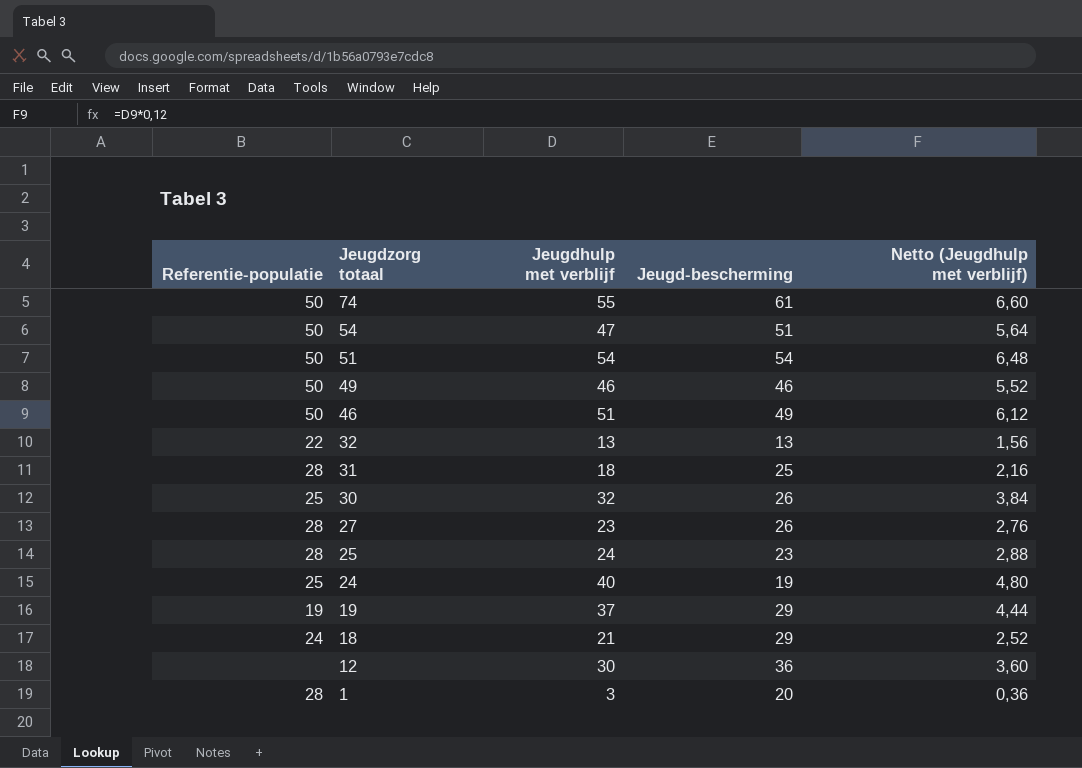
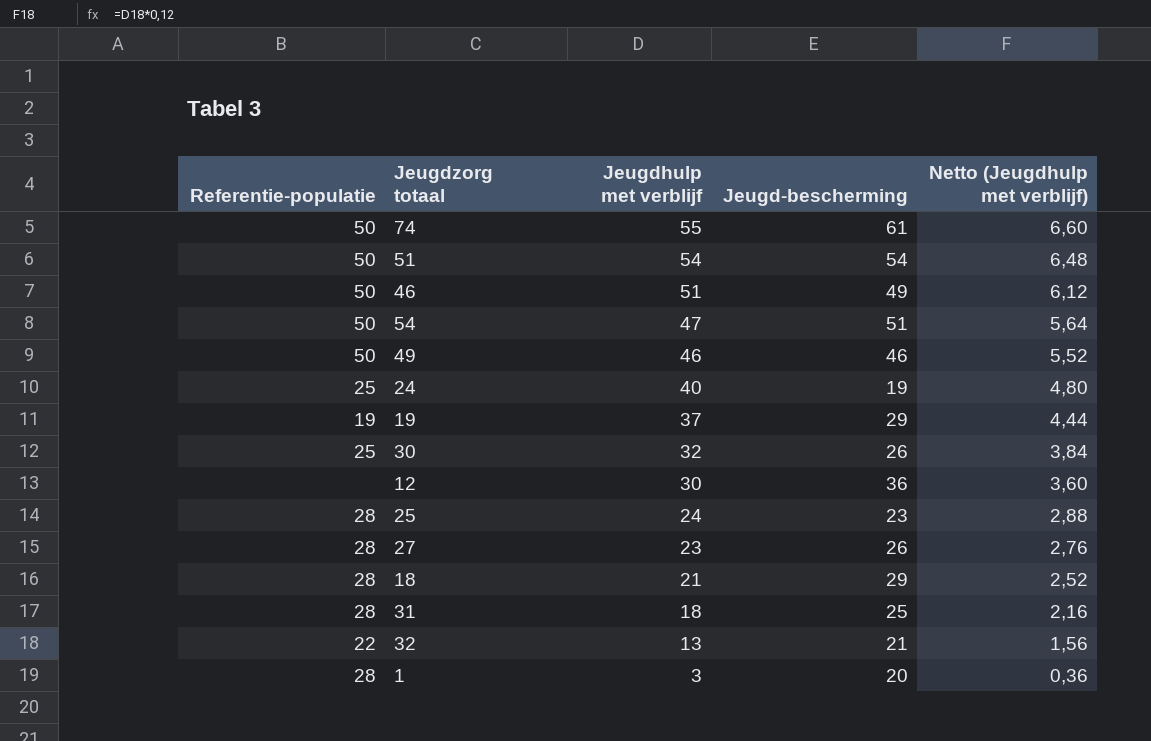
row order: Jeugdzorg totaal descending -> Jeugdhulp met verblijf descending
18 | Referentie-populatie: 24 -> 28
32 | Jeugd-bescherming: 13 -> 21

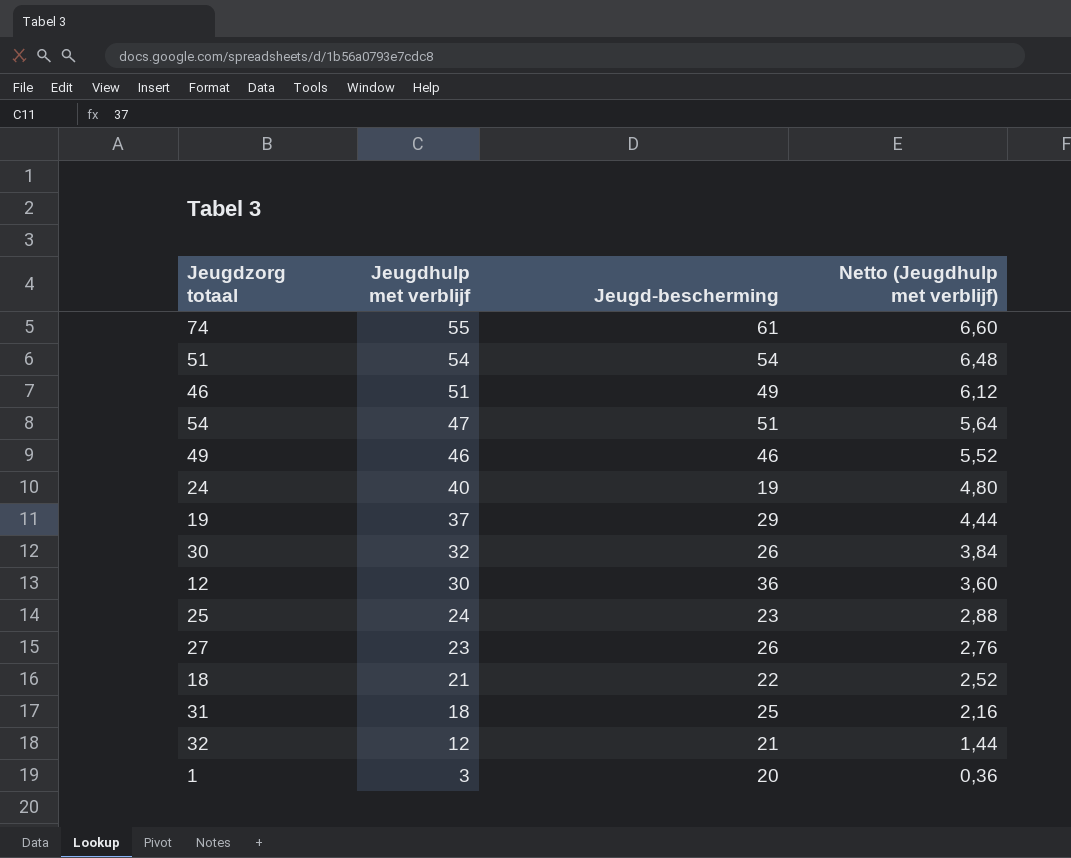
column Referentie-populatie | position: 1 -> none
18 | Jeugd-bescherming: 29 -> 22
32 | Jeugdhulp met verblijf: 13 -> 12
32 | Netto (Jeugdhulp met verblijf): 1,56 -> 1,44

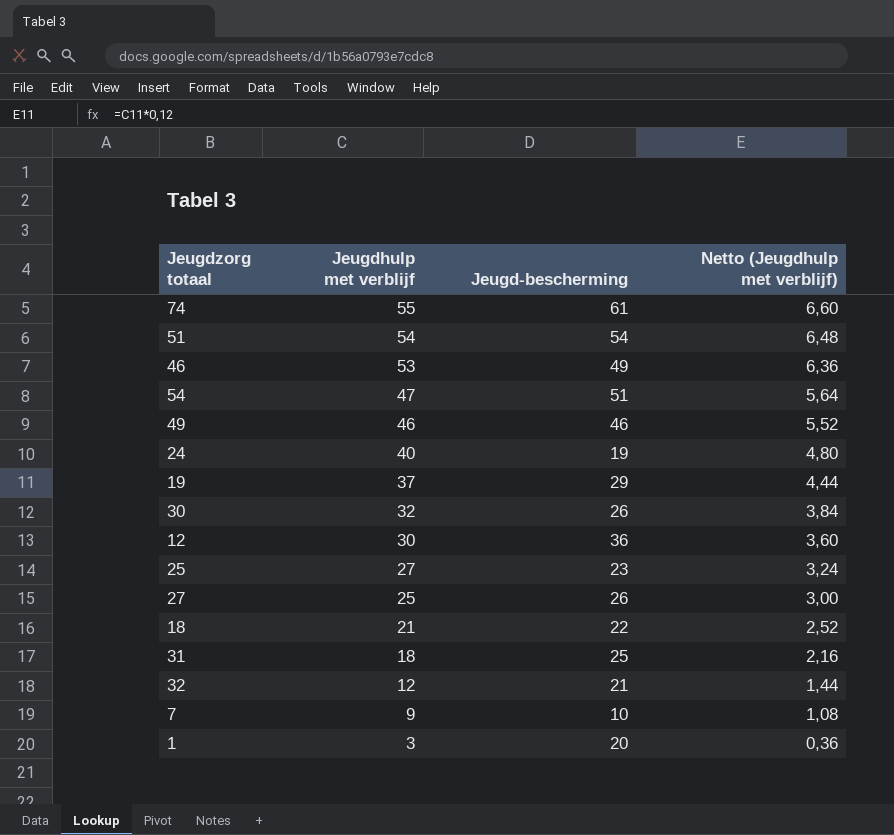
46 | Jeugdhulp met verblijf: 51 -> 53
46 | Netto (Jeugdhulp met verblijf): 6,12 -> 6,36
25 | Jeugdhulp met verblijf: 24 -> 27
25 | Netto (Jeugdhulp met verblijf): 2,88 -> 3,24
27 | Jeugdhulp met verblijf: 23 -> 25
27 | Netto (Jeugdhulp met verblijf): 2,76 -> 3,00
row 7: none -> 9 | 10 | 1,08

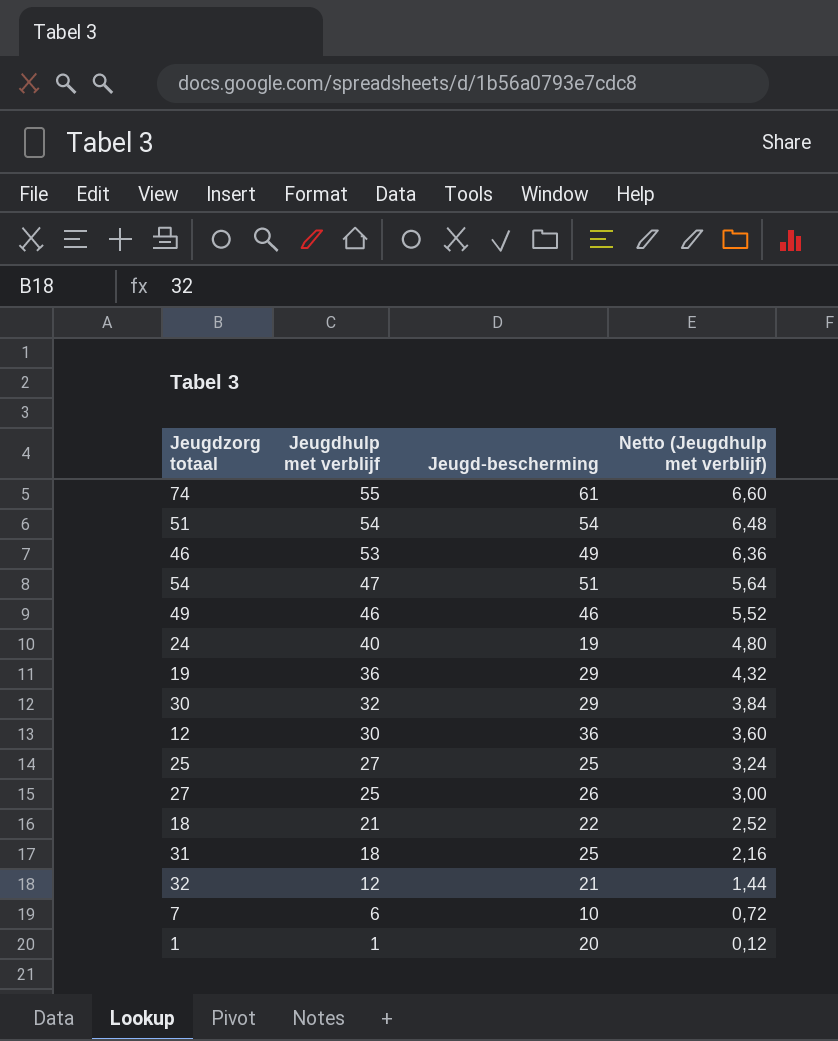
19 | Jeugdhulp met verblijf: 37 -> 36
19 | Netto (Jeugdhulp met verblijf): 4,44 -> 4,32
30 | Jeugd-bescherming: 26 -> 29
25 | Jeugd-bescherming: 23 -> 25
7 | Jeugdhulp met verblijf: 9 -> 6
7 | Netto (Jeugdhulp met verblijf): 1,08 -> 0,72
1 | Jeugdhulp met verblijf: 3 -> 1
1 | Netto (Jeugdhulp met verblijf): 0,36 -> 0,12

